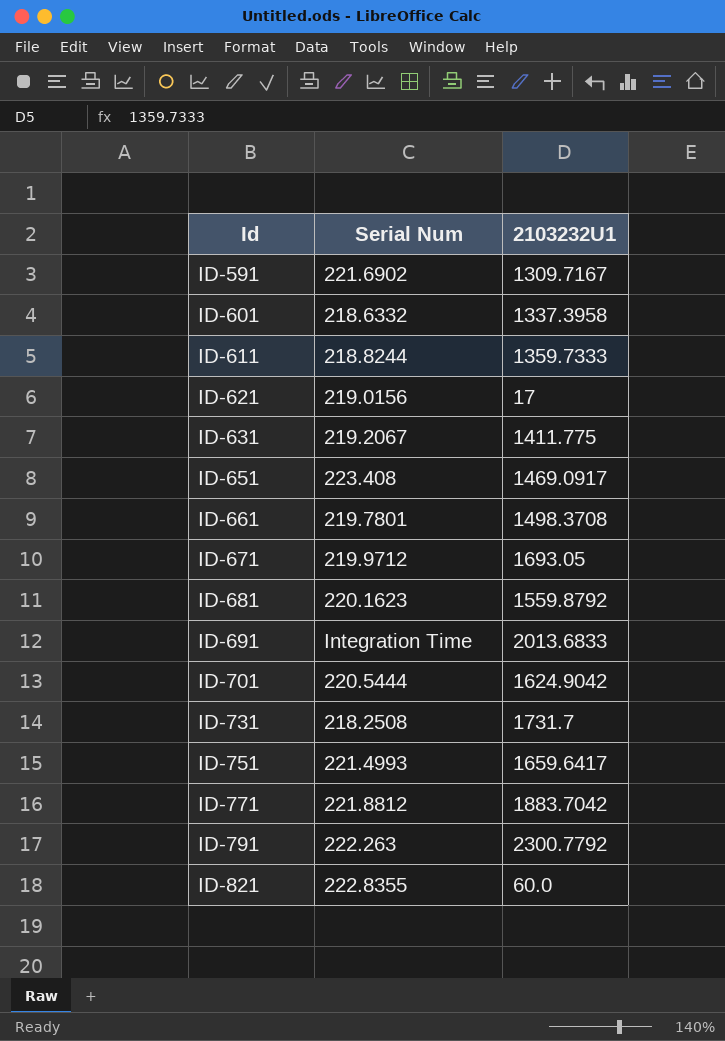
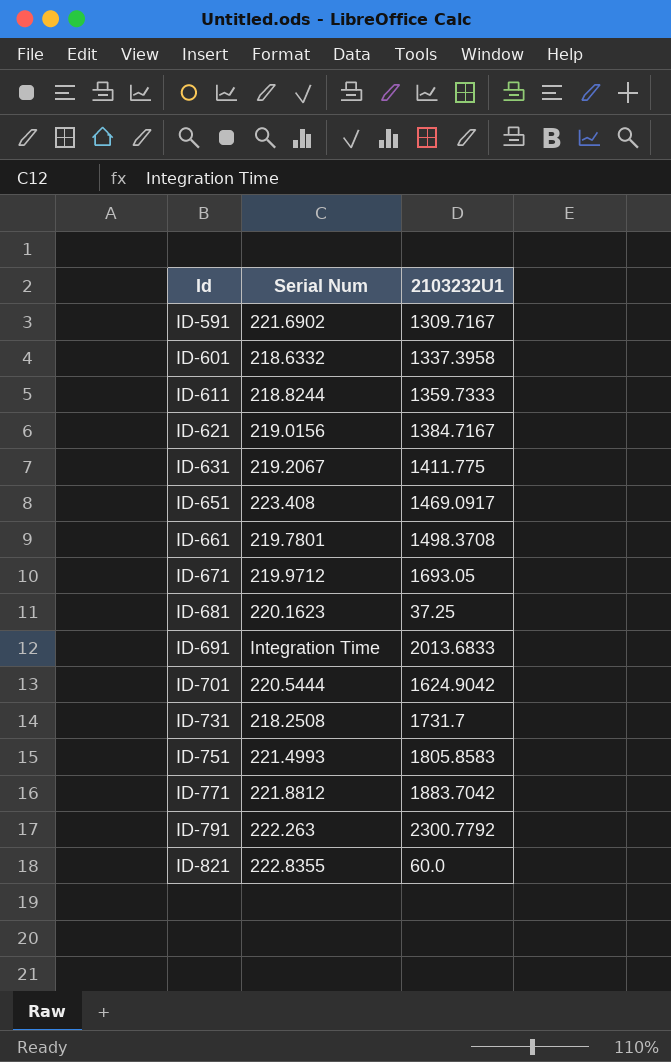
ID-621 | 2103232U1: 17 -> 1384.7167
ID-681 | 2103232U1: 1559.8792 -> 37.25
ID-751 | 2103232U1: 1659.6417 -> 1805.8583

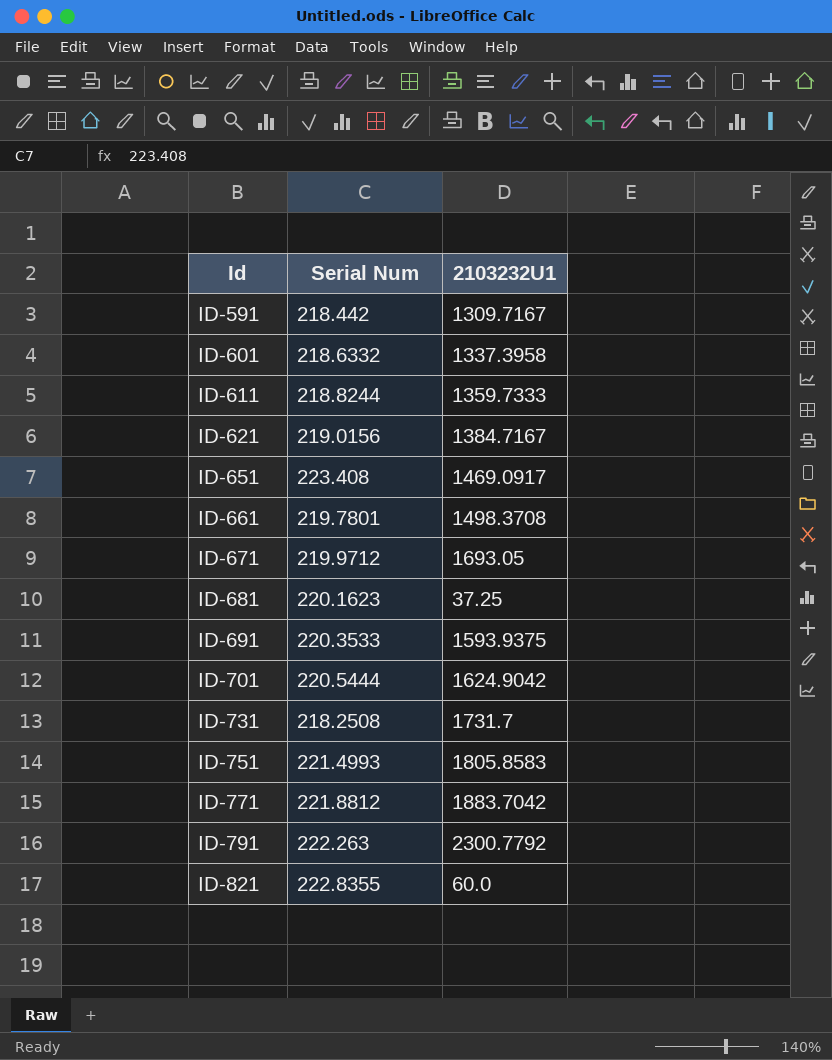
row ID-631: 219.2067 | 1411.775 -> none
ID-591 | Serial Num: 221.6902 -> 218.442
ID-691 | Serial Num: Integration Time -> 220.3533
ID-691 | 2103232U1: 2013.6833 -> 1593.9375

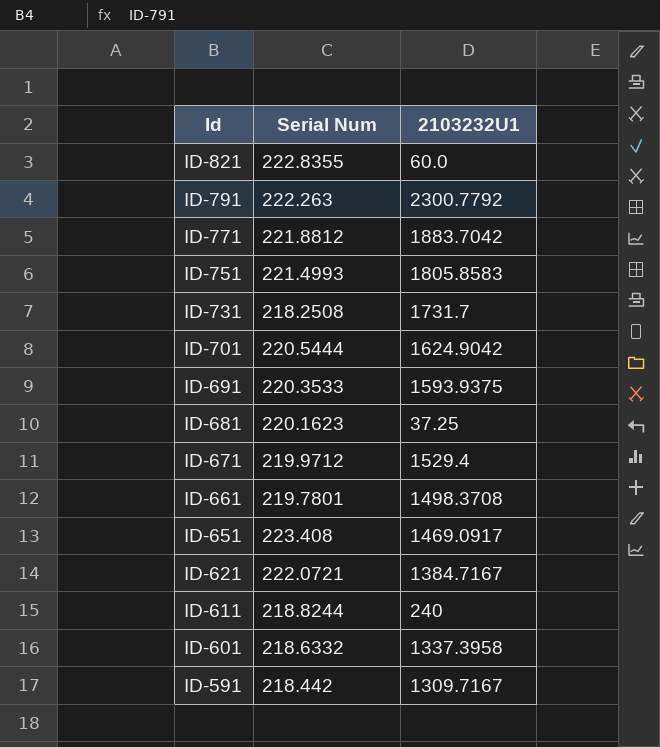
row order: Id ascending -> Id descending
ID-671 | 2103232U1: 1693.05 -> 1529.4
ID-621 | Serial Num: 219.0156 -> 222.0721
ID-611 | 2103232U1: 1359.7333 -> 240

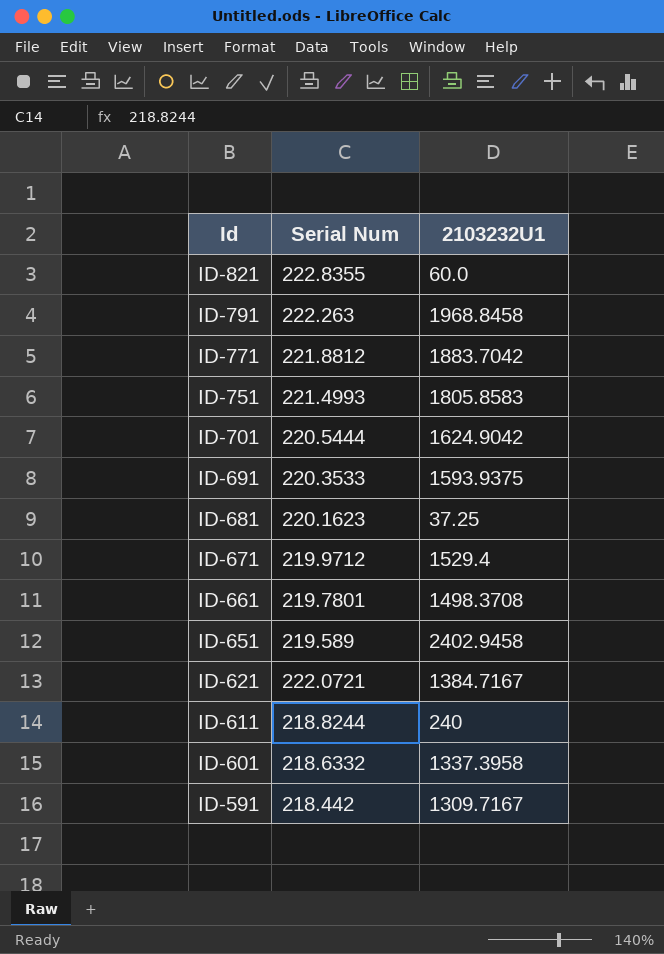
row ID-731: 218.2508 | 1731.7 -> none
ID-791 | 2103232U1: 2300.7792 -> 1968.8458
ID-651 | Serial Num: 223.408 -> 219.589
ID-651 | 2103232U1: 1469.0917 -> 2402.9458

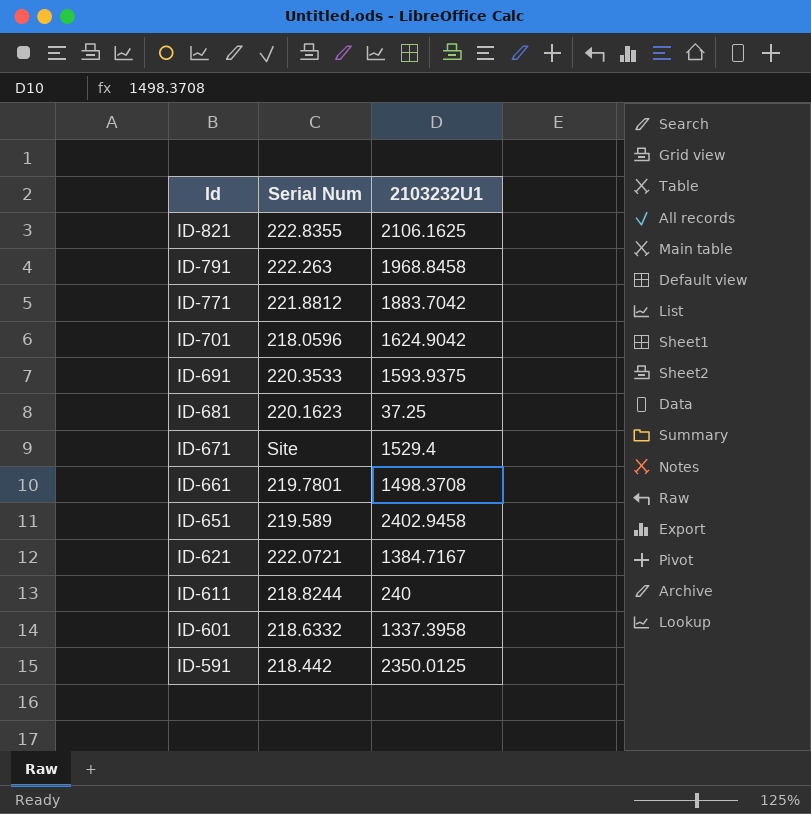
row ID-751: 221.4993 | 1805.8583 -> none
ID-821 | 2103232U1: 60.0 -> 2106.1625
ID-701 | Serial Num: 220.5444 -> 218.0596
ID-671 | Serial Num: 219.9712 -> Site
ID-591 | 2103232U1: 1309.7167 -> 2350.0125

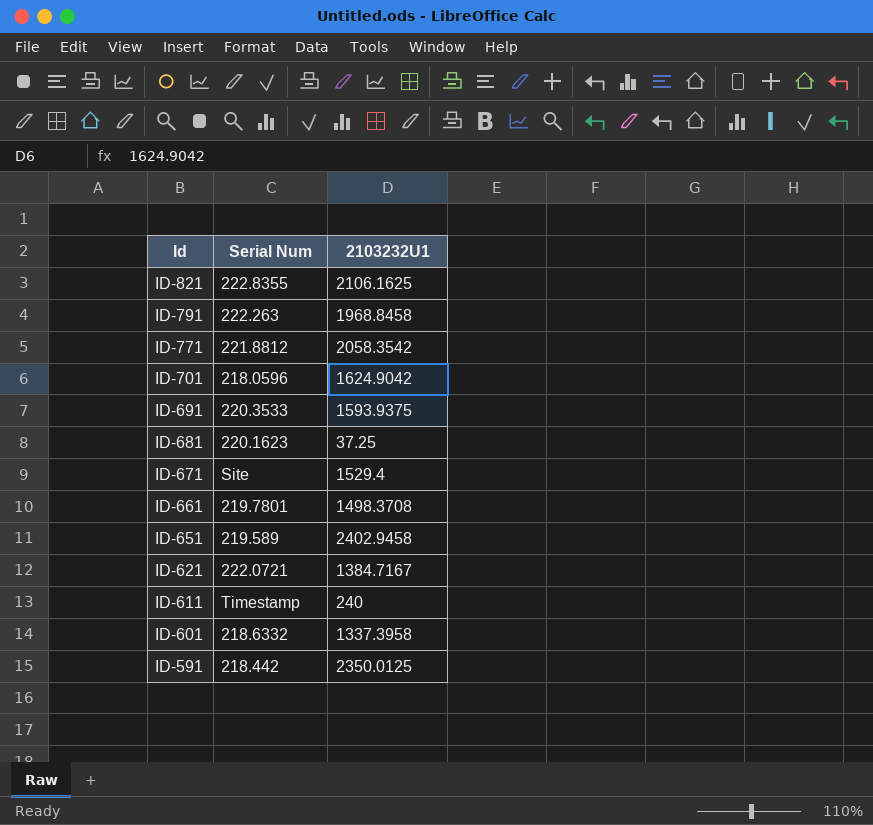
ID-771 | 2103232U1: 1883.7042 -> 2058.3542
ID-611 | Serial Num: 218.8244 -> Timestamp

